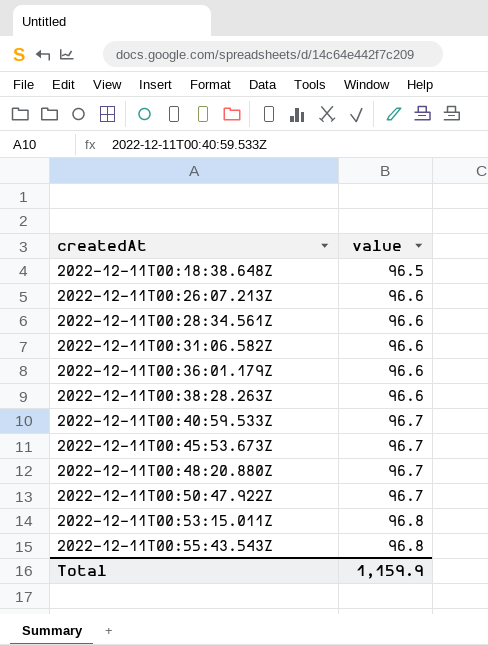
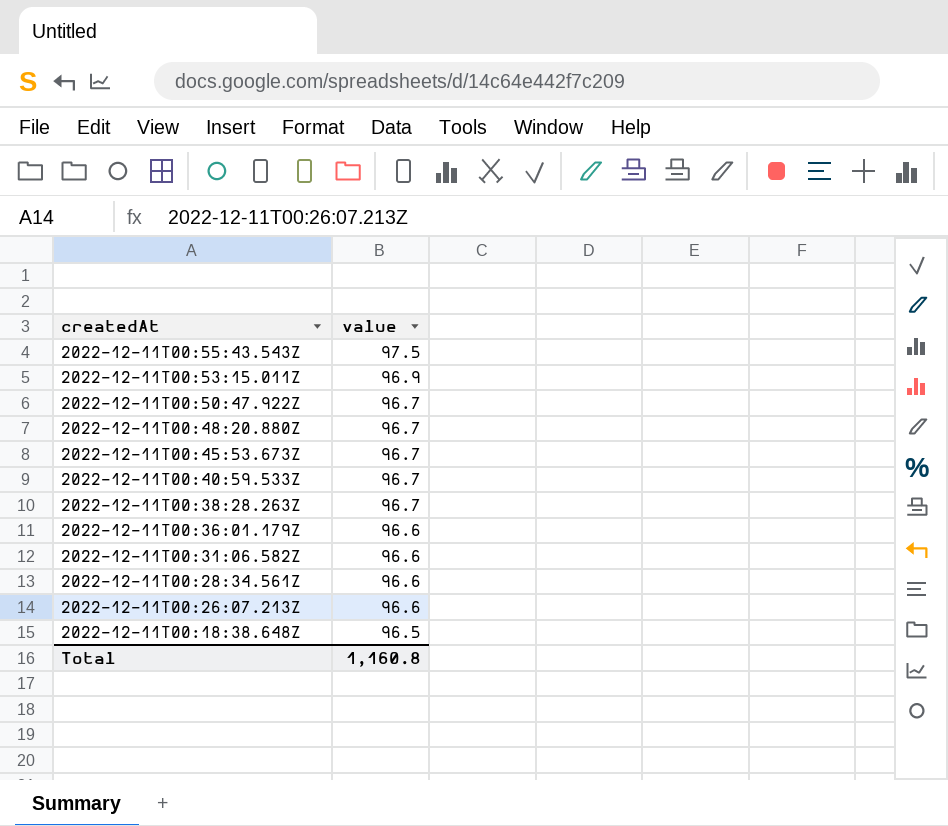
row order: createdAt ascending -> createdAt descending
2022-12-11T00:55:43.543Z | value: 96.8 -> 97.5
2022-12-11T00:53:15.011Z | value: 96.8 -> 96.9
2022-12-11T00:38:28.263Z | value: 96.6 -> 96.7
Total | value: 1,159.9 -> 1,160.8

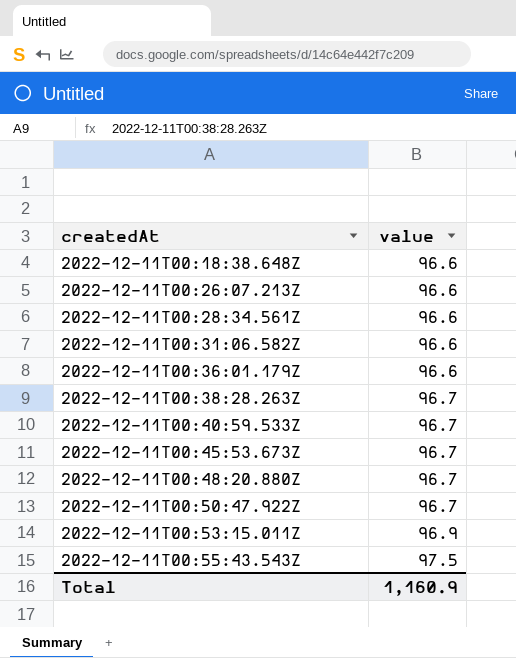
row order: createdAt descending -> createdAt ascending
2022-12-11T00:18:38.648Z | value: 96.5 -> 96.6
Total | value: 1,160.8 -> 1,160.9

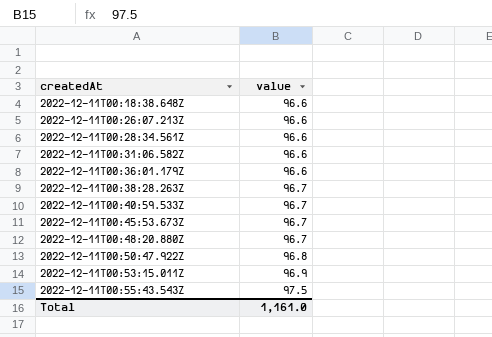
2022-12-11T00:50:47.922Z | value: 96.7 -> 96.8
Total | value: 1,160.9 -> 1,161.0

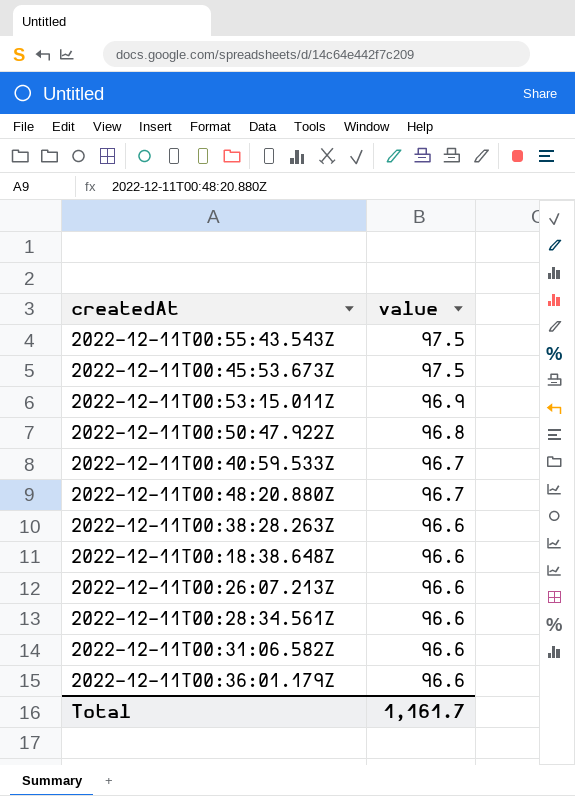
row order: createdAt ascending -> value descending
2022-12-11T00:45:53.673Z | value: 96.7 -> 97.5
2022-12-11T00:38:28.263Z | value: 96.7 -> 96.6
Total | value: 1,161.0 -> 1,161.7

